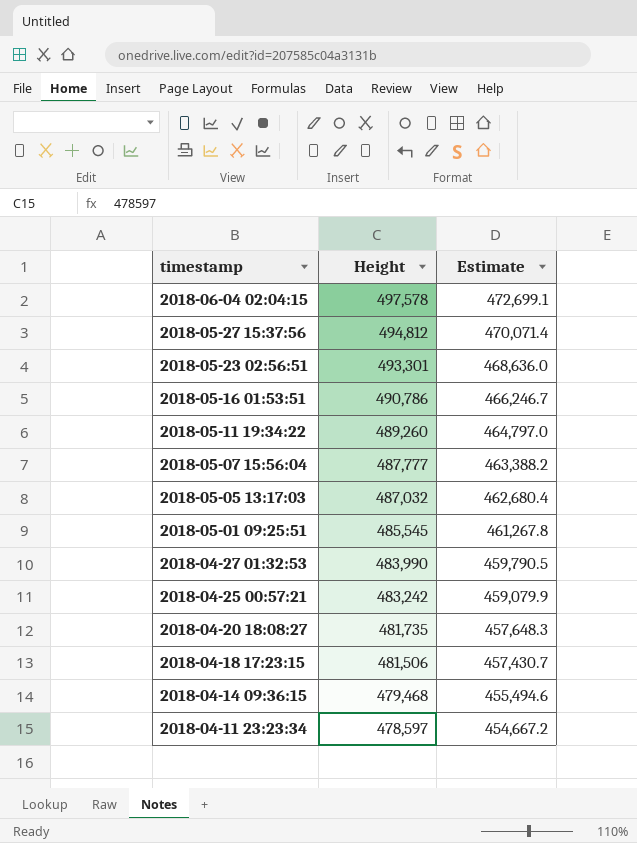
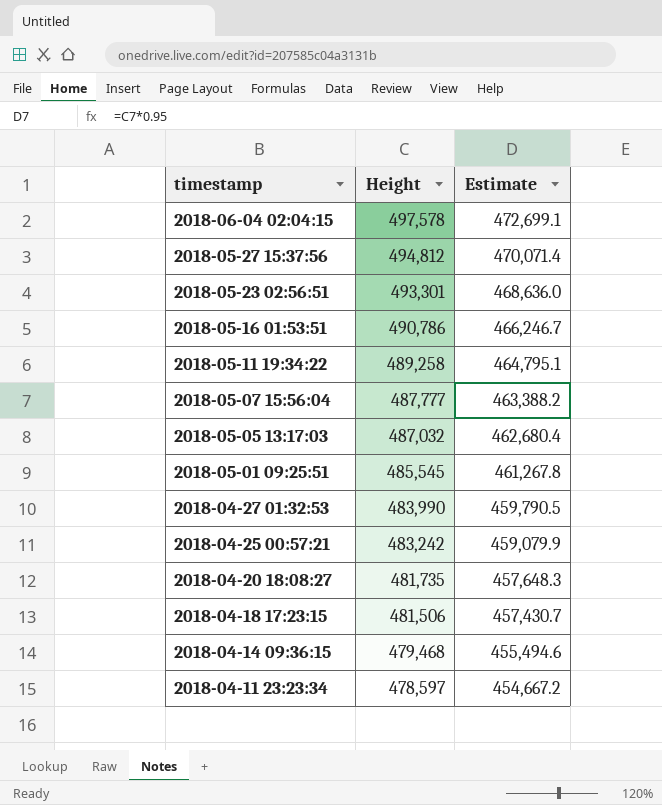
2018-05-11 19:34:22 | Height: 489,260 -> 489,258
2018-05-11 19:34:22 | Estimate: 464,797.0 -> 464,795.1

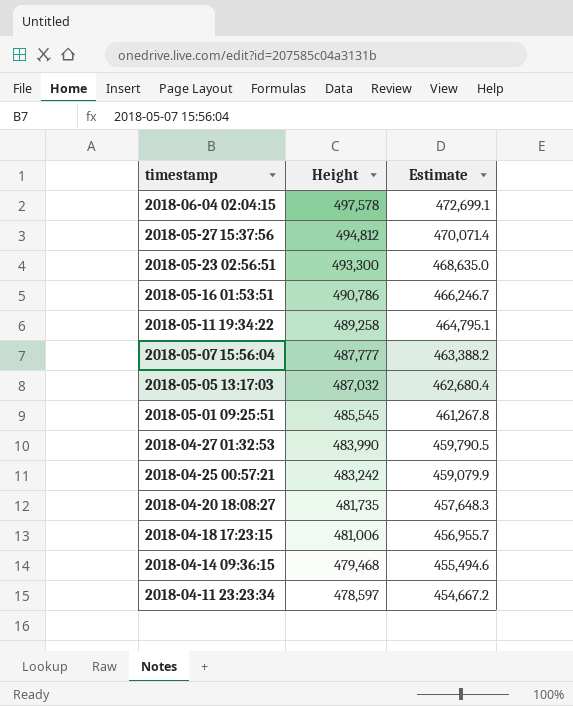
2018-05-23 02:56:51 | Height: 493,301 -> 493,300
2018-05-23 02:56:51 | Estimate: 468,636.0 -> 468,635.0
2018-04-18 17:23:15 | Height: 481,506 -> 481,006
2018-04-18 17:23:15 | Estimate: 457,430.7 -> 456,955.7

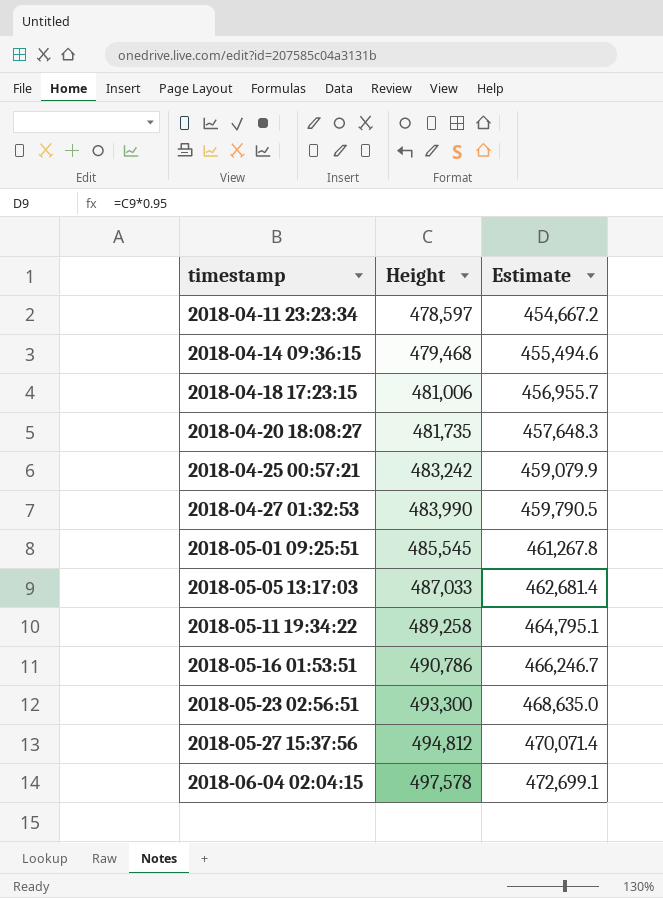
row order: timestamp descending -> timestamp ascending
row 2018-05-07 15:56:04: 487,777 | 463,388.2 -> none
2018-05-05 13:17:03 | Height: 487,032 -> 487,033
2018-05-05 13:17:03 | Estimate: 462,680.4 -> 462,681.4

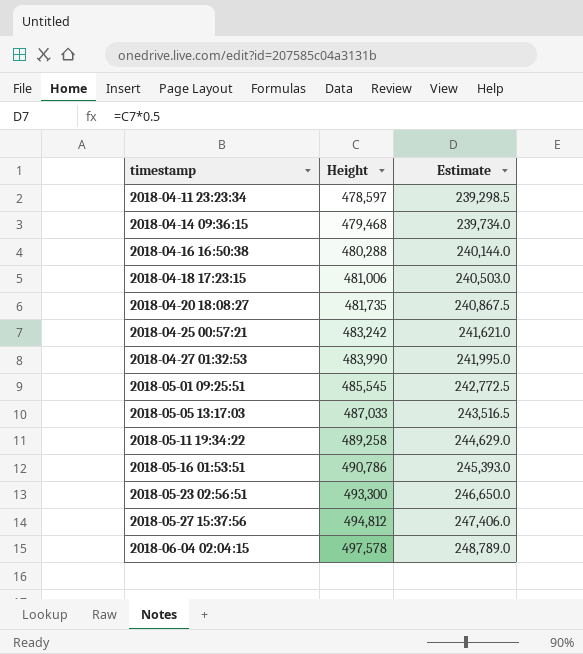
column Estimate | formula: [Height] * 0.95 -> [Height] * 0.5
row 2018-04-16 16:50:38: none -> 480,288 | 240,144.0

